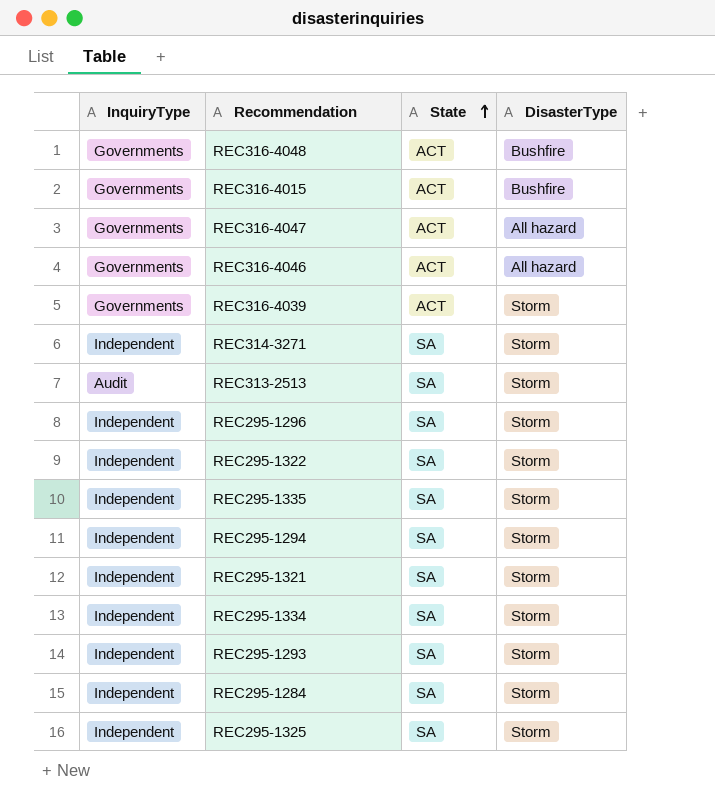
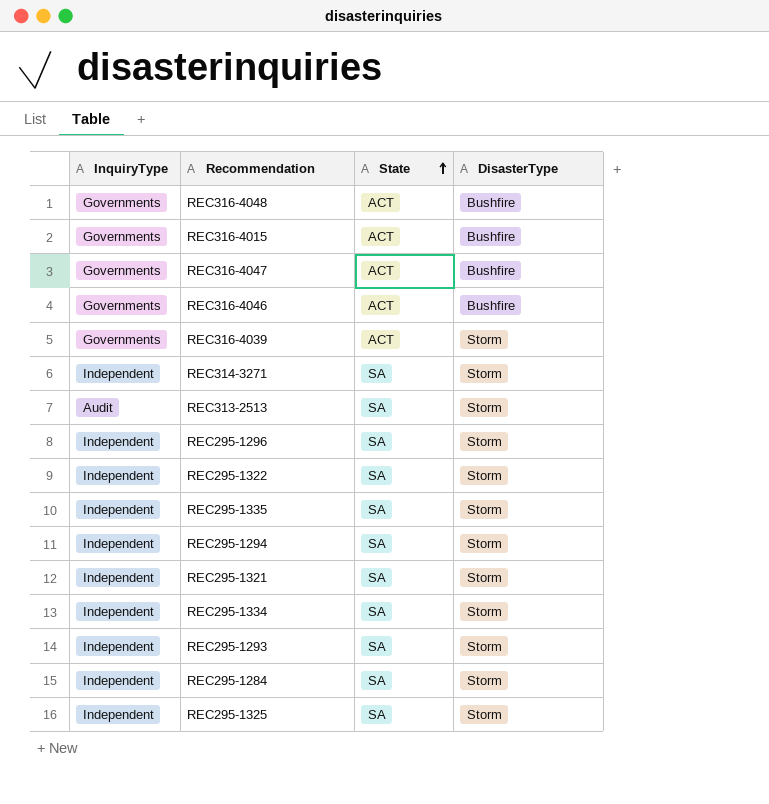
REC316-4047 | DisasterType: All hazard -> Bushfire
REC316-4046 | DisasterType: All hazard -> Bushfire

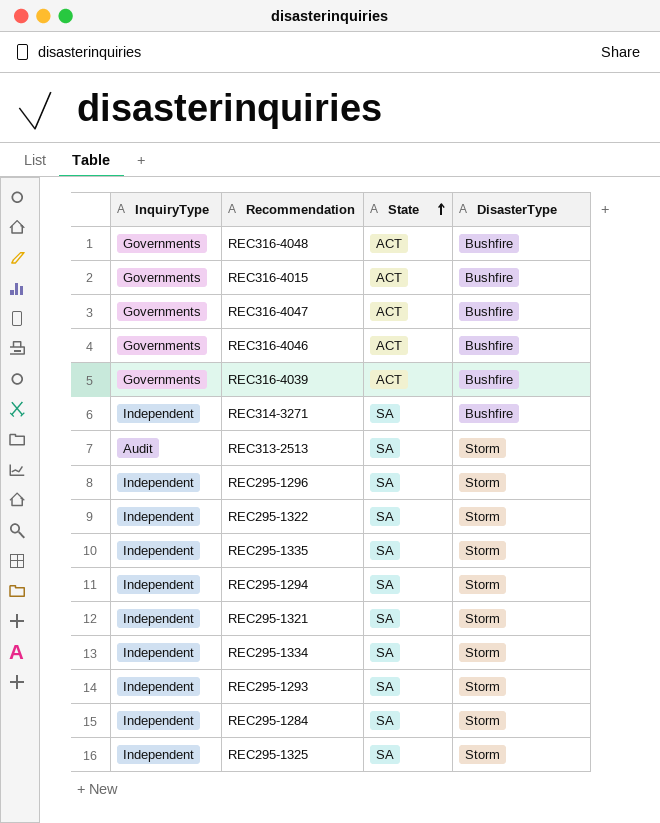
REC316-4039 | DisasterType: Storm -> Bushfire
REC314-3271 | DisasterType: Storm -> Bushfire

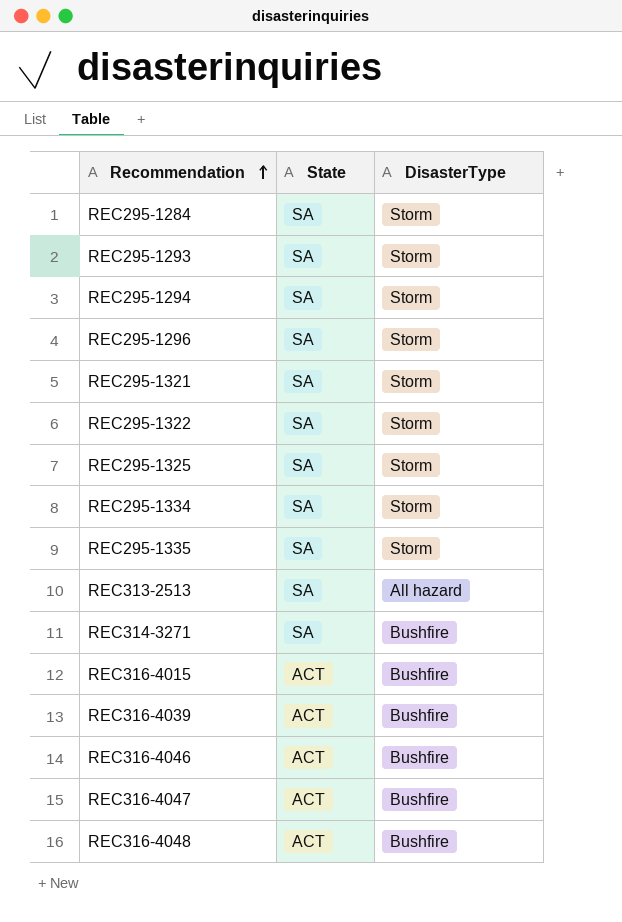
row order: State ascending -> Recommendation ascending
column InquiryType | position: 1 -> none
REC313-2513 | DisasterType: Storm -> All hazard

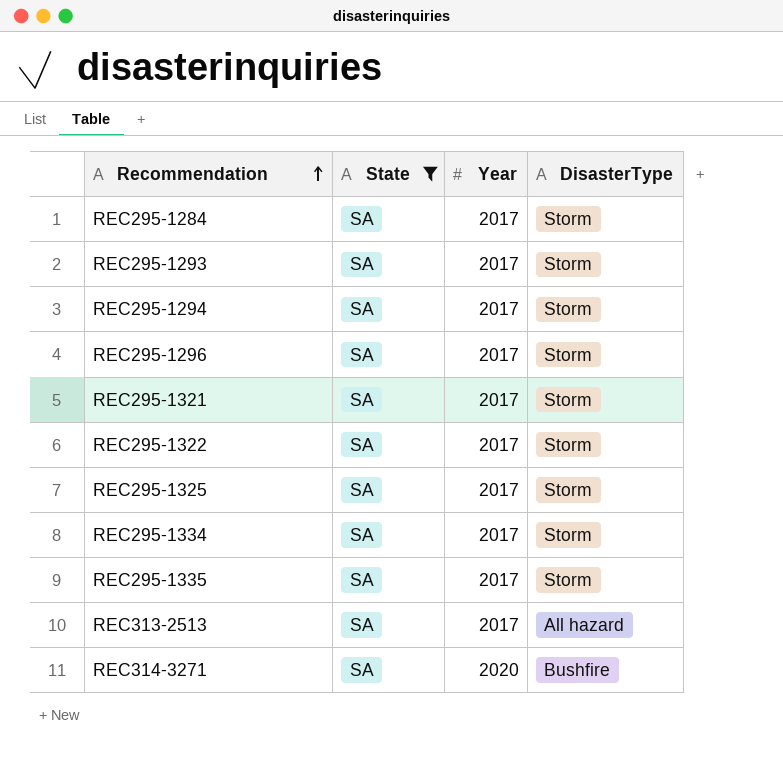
filter: none -> State = SA
column Year | position: none -> 3

